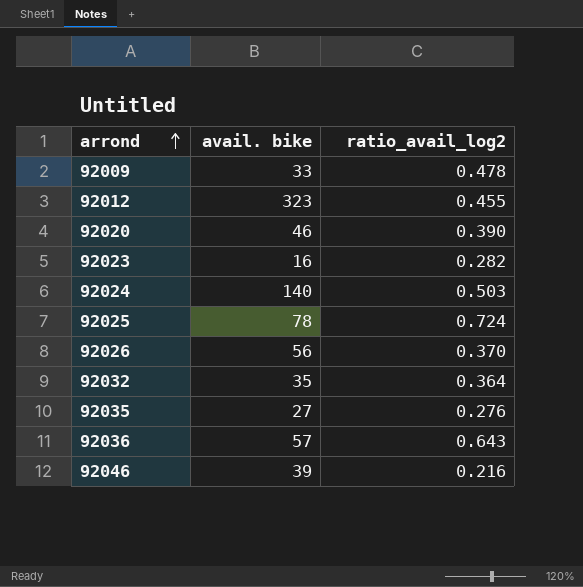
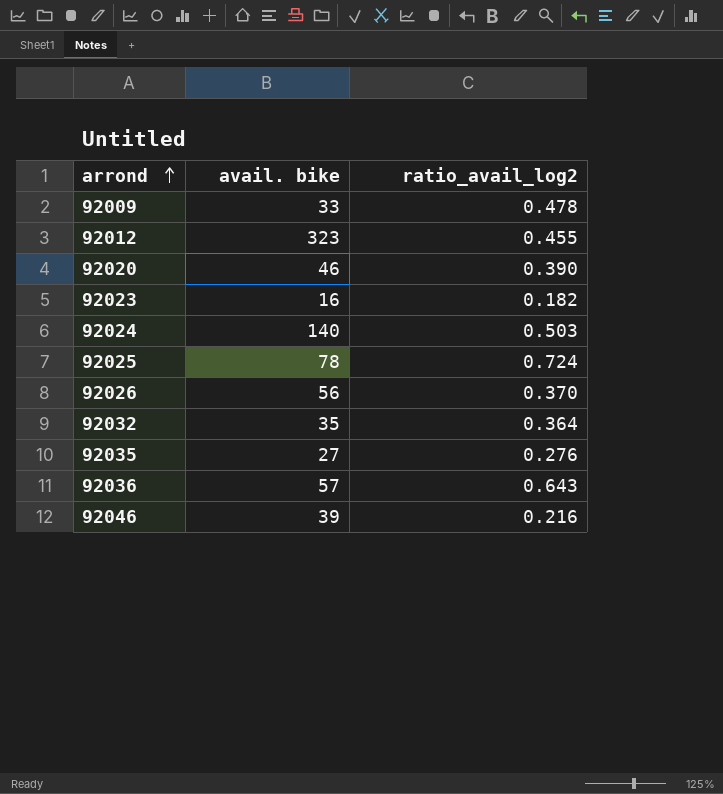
92023 | ratio_avail_log2: 0.282 -> 0.182

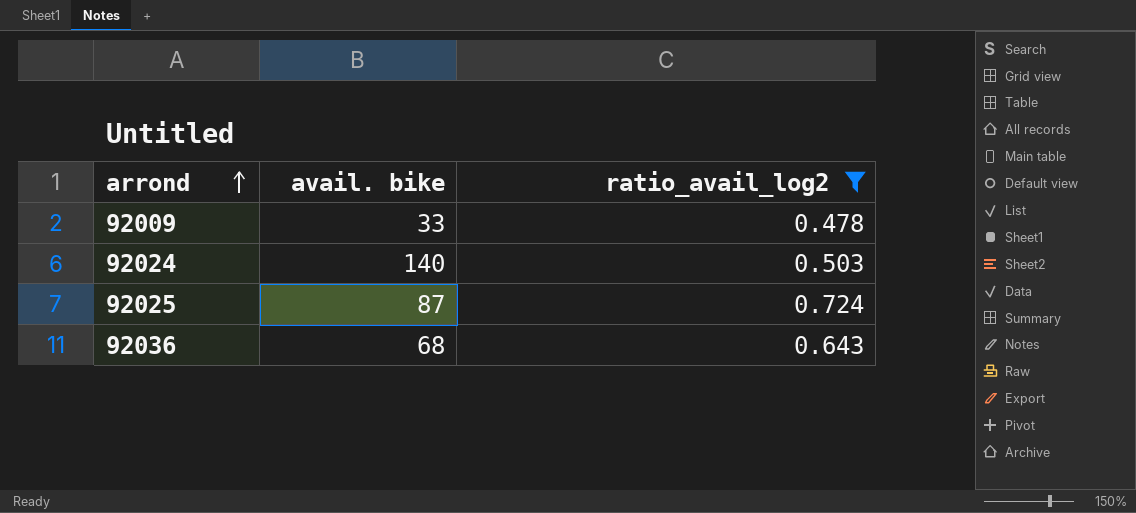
filter: none -> ratio_avail_log2 >= 0.478
92025 | avail. bike: 78 -> 87
92036 | avail. bike: 57 -> 68

